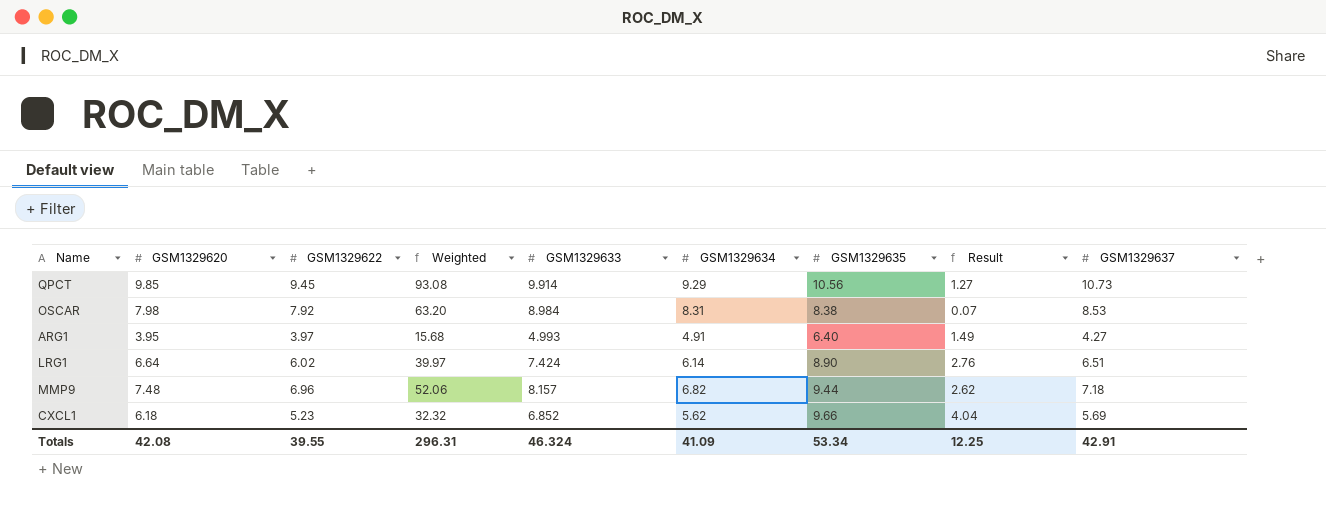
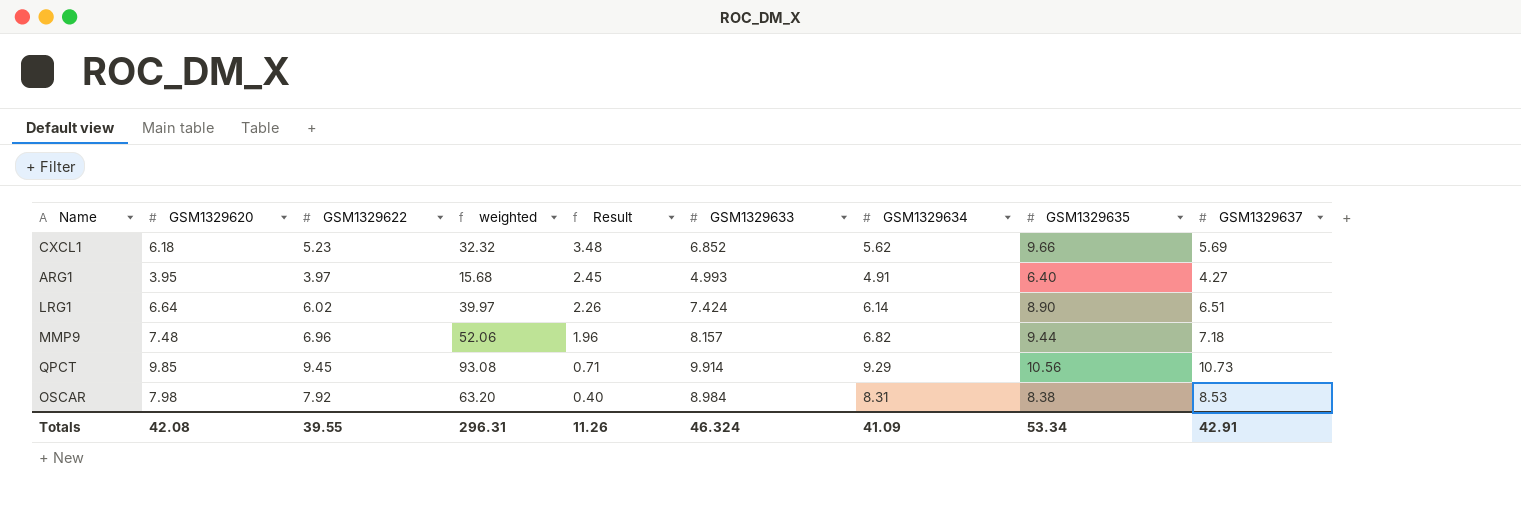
row order: none -> Result descending
column name: Weighted -> weighted
column Result | formula: [GSM1329635] - [GSM1329634] -> [GSM1329635] - [GSM1329620]
column Result | position: 8 -> 5
Totals | Result: 12.25 -> 11.26

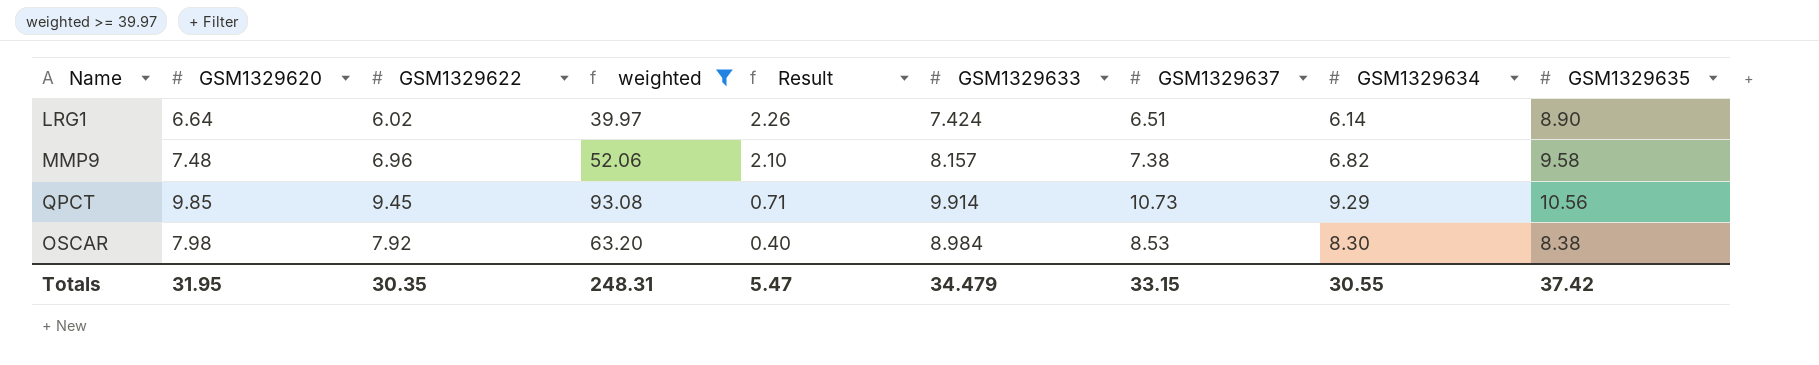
filter: none -> weighted >= 39.97
column GSM1329637 | position: 9 -> 7
MMP9 | Result: 1.96 -> 2.10
MMP9 | GSM1329637: 7.18 -> 7.38
MMP9 | GSM1329635: 9.44 -> 9.58
OSCAR | GSM1329634: 8.31 -> 8.30
Totals | GSM1329620: 42.08 -> 31.95
Totals | GSM1329622: 39.55 -> 30.35
Totals | weighted: 296.31 -> 248.31
Totals | Result: 11.26 -> 5.47
Totals | GSM1329633: 46.324 -> 34.479
Totals | GSM1329637: 42.91 -> 33.15
Totals | GSM1329634: 41.09 -> 30.55
Totals | GSM1329635: 53.34 -> 37.42

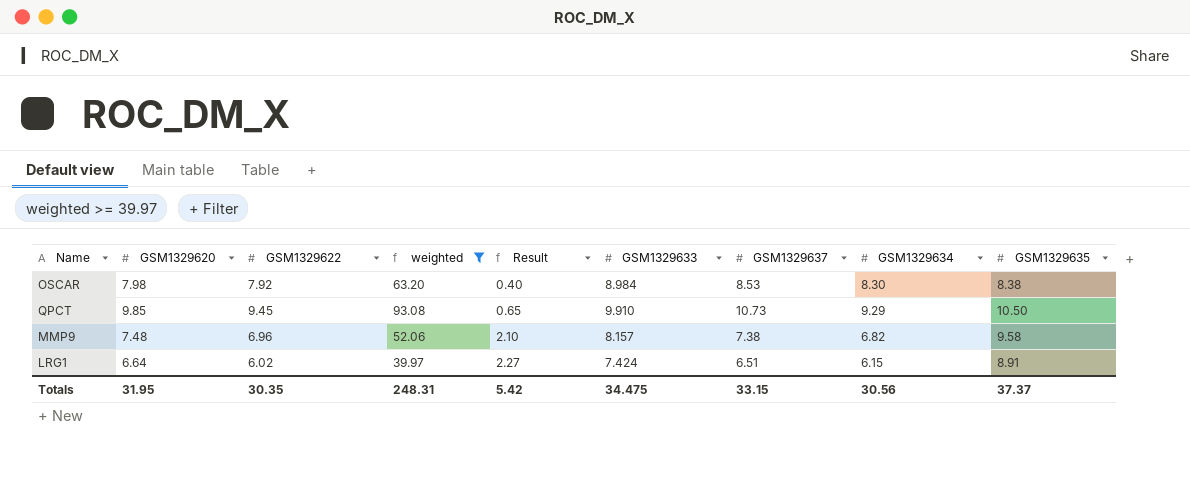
row order: Result descending -> Result ascending
QPCT | Result: 0.71 -> 0.65
QPCT | GSM1329633: 9.914 -> 9.910
QPCT | GSM1329635: 10.56 -> 10.50
LRG1 | Result: 2.26 -> 2.27
LRG1 | GSM1329634: 6.14 -> 6.15
LRG1 | GSM1329635: 8.90 -> 8.91
Totals | Result: 5.47 -> 5.42
Totals | GSM1329633: 34.479 -> 34.475
Totals | GSM1329634: 30.55 -> 30.56
Totals | GSM1329635: 37.42 -> 37.37

